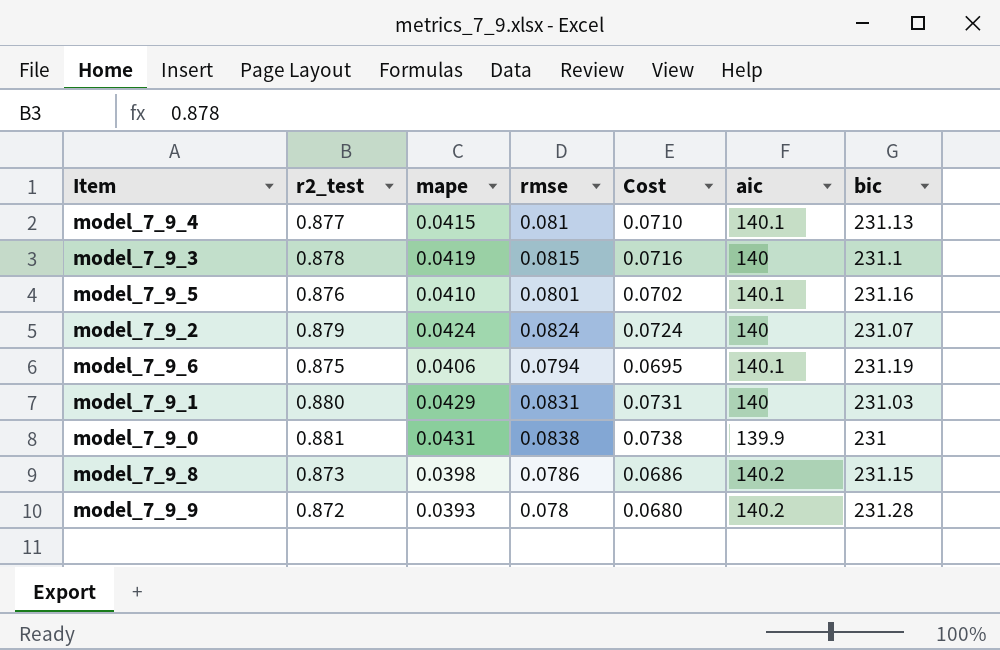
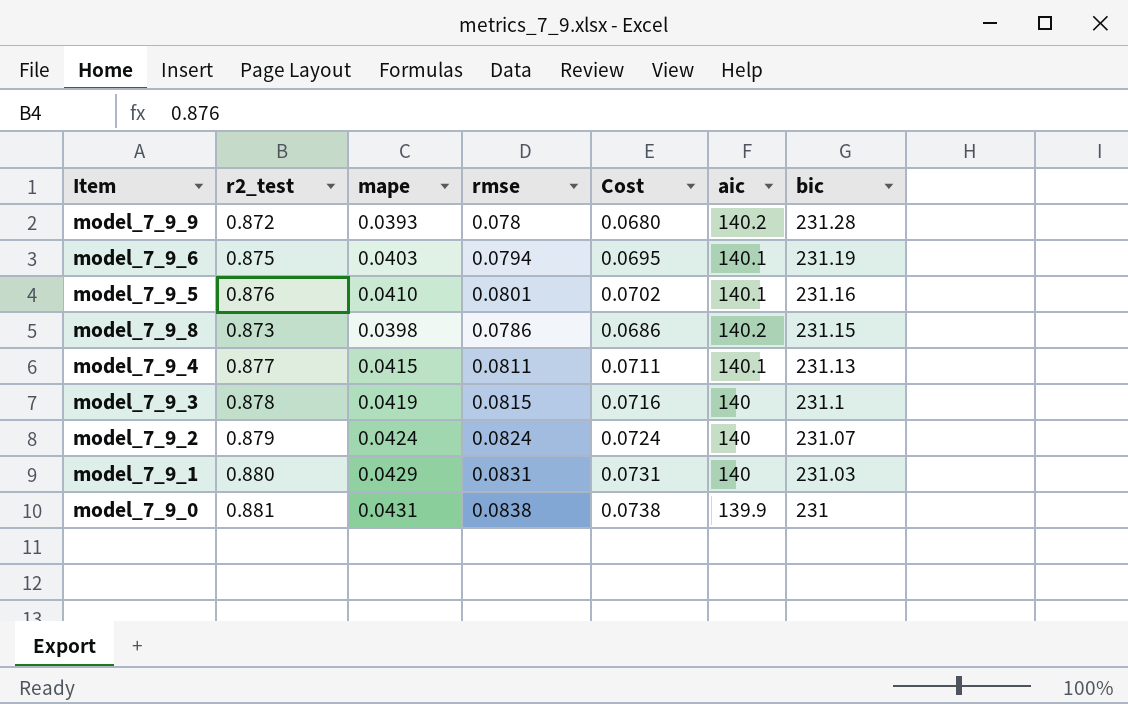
row order: none -> bic descending
model_7_9_6 | mape: 0.0406 -> 0.0403
model_7_9_4 | rmse: 0.081 -> 0.0811
model_7_9_4 | Cost: 0.0710 -> 0.0711

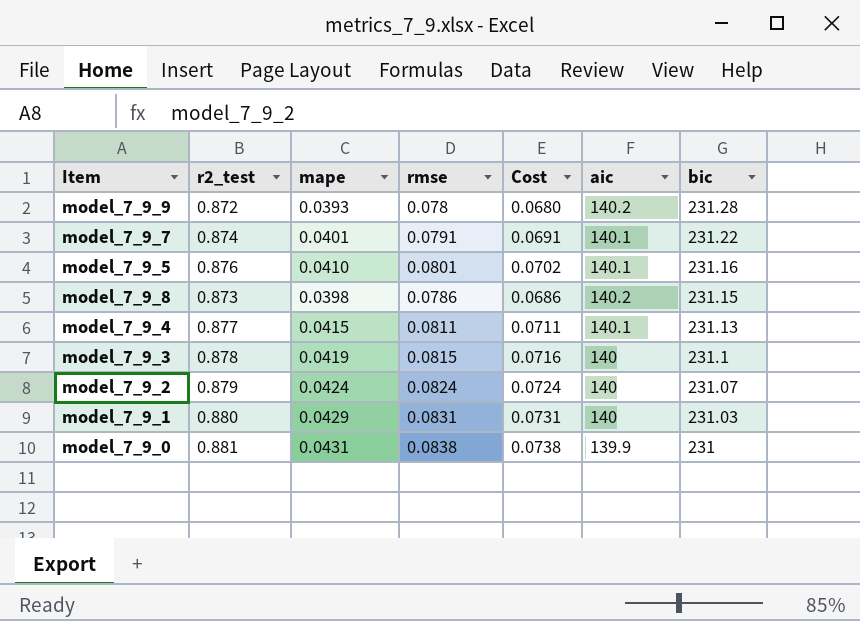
row model_7_9_6: 0.875 | 0.0403 | 0.0794 | 0.0695 | 140.1 | 231.19 -> none
row model_7_9_7: none -> 0.874 | 0.0401 | 0.0791 | 0.0691 | 140.1 | 231.22

